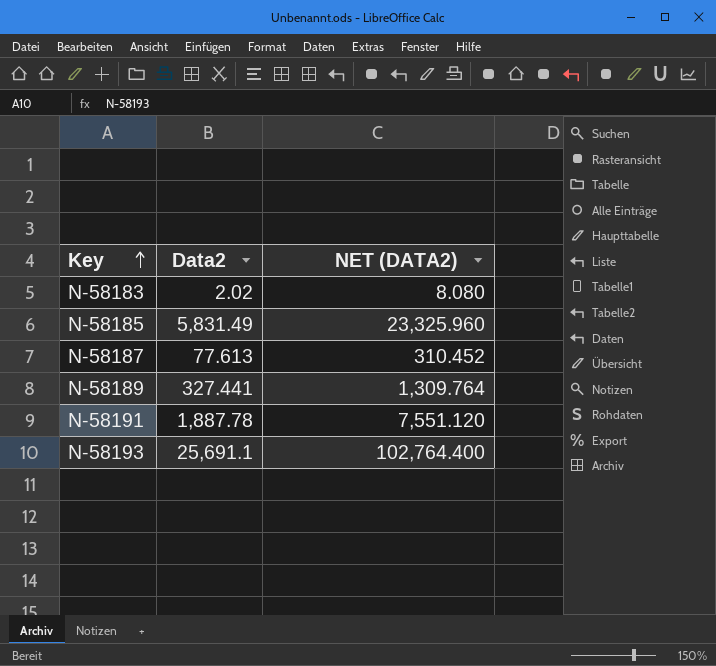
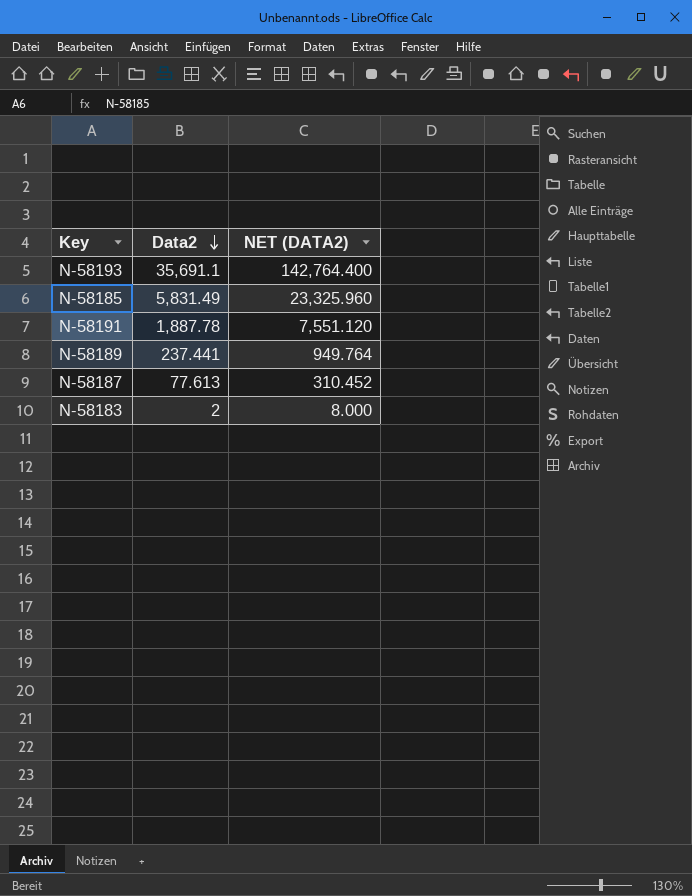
row order: Key ascending -> Data2 descending
N-58193 | Data2: 25,691.1 -> 35,691.1
N-58193 | NET (DATA2): 102,764.400 -> 142,764.400
N-58189 | Data2: 327.441 -> 237.441
N-58189 | NET (DATA2): 1,309.764 -> 949.764
N-58183 | Data2: 2.02 -> 2
N-58183 | NET (DATA2): 8.080 -> 8.000

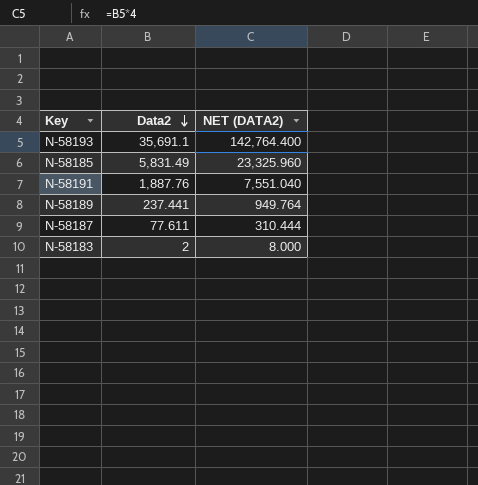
N-58191 | Data2: 1,887.78 -> 1,887.76
N-58191 | NET (DATA2): 7,551.120 -> 7,551.040
N-58187 | Data2: 77.613 -> 77.611
N-58187 | NET (DATA2): 310.452 -> 310.444

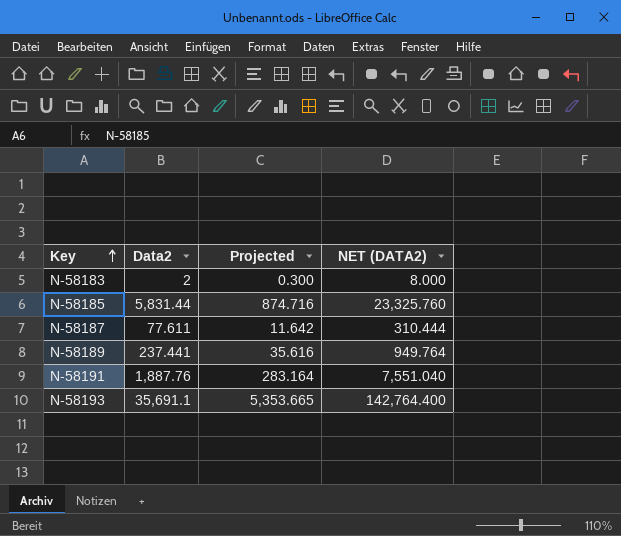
row order: Data2 descending -> Key ascending
column Projected | formula: none -> [Data2] * 0.15
N-58185 | Data2: 5,831.49 -> 5,831.44
N-58185 | NET (DATA2): 23,325.960 -> 23,325.760

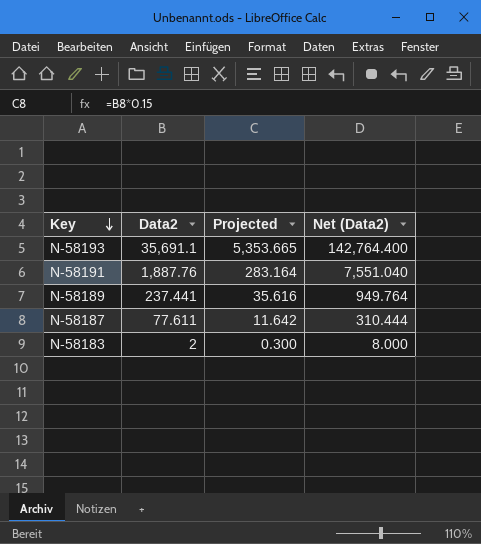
row order: Key ascending -> Key descending
column name: NET (DATA2) -> Net (Data2)
row N-58185: 5,831.44 | 874.716 | 23,325.760 -> none

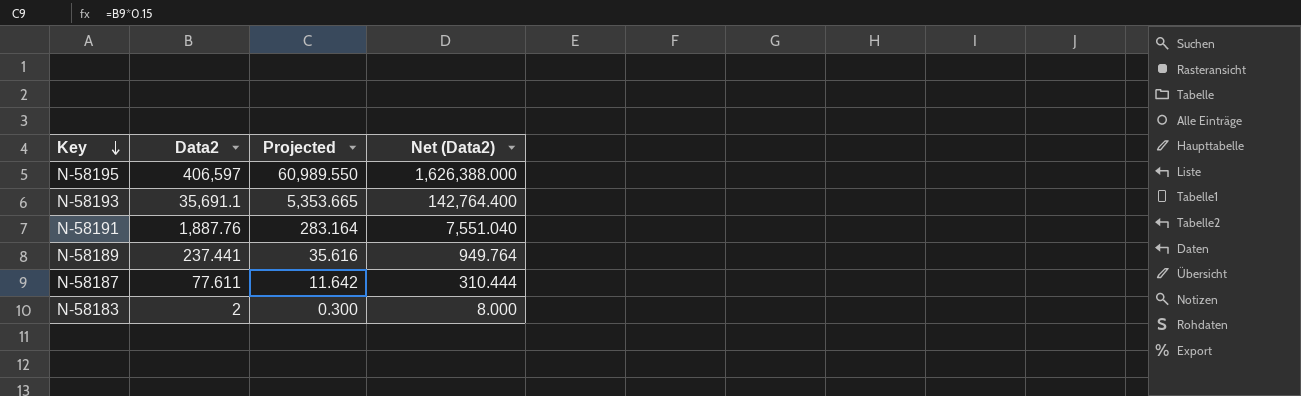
row N-58195: none -> 406,597 | 60,989.550 | 1,626,388.000

